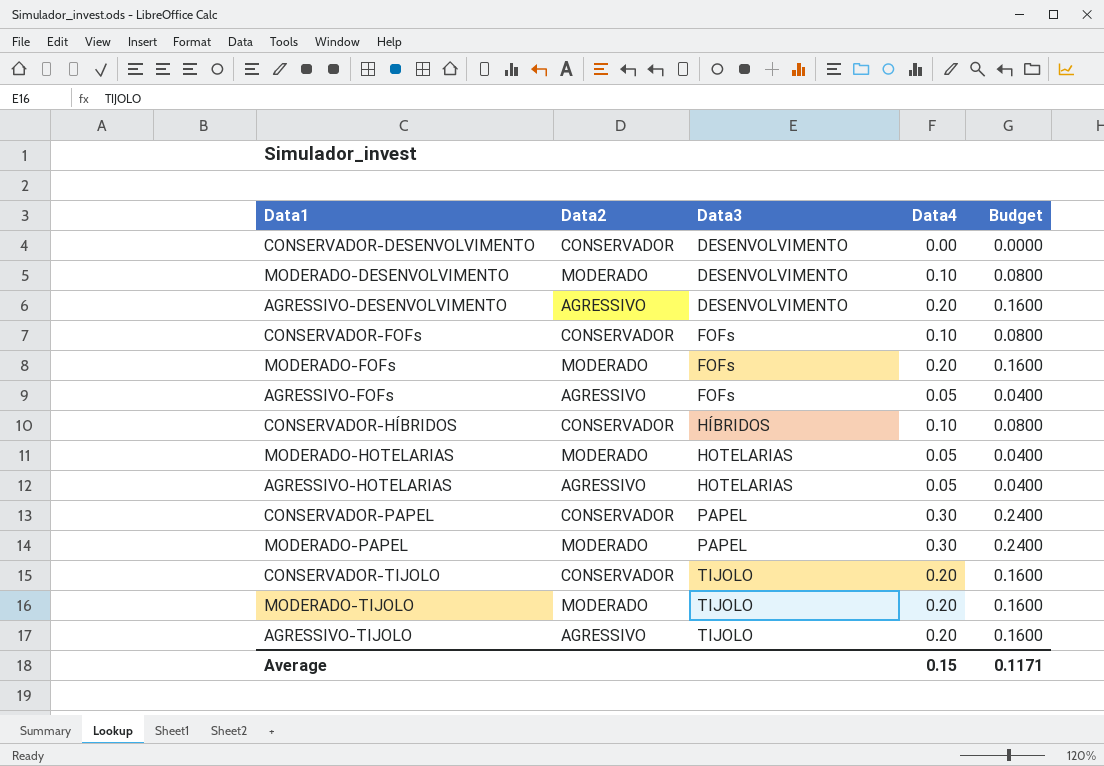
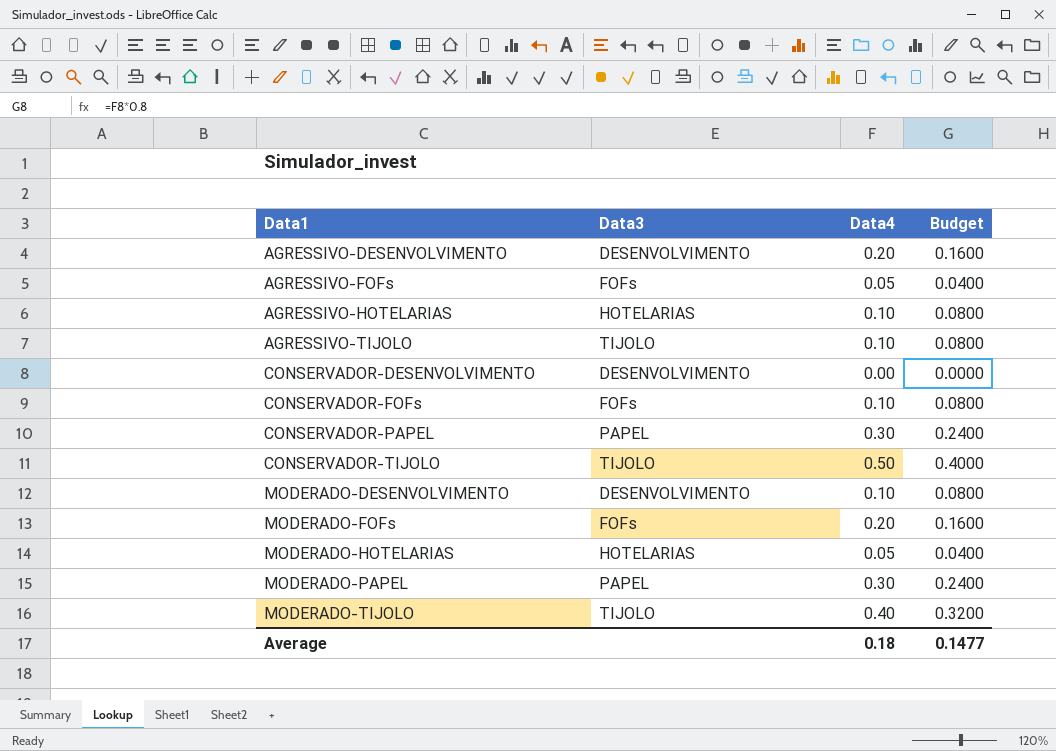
row order: Data3 ascending -> Data1 ascending
column Data2 | position: 2 -> none
row CONSERVADOR-HÍBRIDOS: CONSERVADOR | HÍBRIDOS | 0.10 | 0.0800 -> none
AGRESSIVO-HOTELARIAS | Data4: 0.05 -> 0.10
AGRESSIVO-HOTELARIAS | Budget: 0.0400 -> 0.0800
AGRESSIVO-TIJOLO | Data4: 0.20 -> 0.10
AGRESSIVO-TIJOLO | Budget: 0.1600 -> 0.0800
CONSERVADOR-TIJOLO | Data4: 0.20 -> 0.50
CONSERVADOR-TIJOLO | Budget: 0.1600 -> 0.4000
MODERADO-TIJOLO | Data4: 0.20 -> 0.40
MODERADO-TIJOLO | Budget: 0.1600 -> 0.3200
Average | Data4: 0.15 -> 0.18
Average | Budget: 0.1171 -> 0.1477

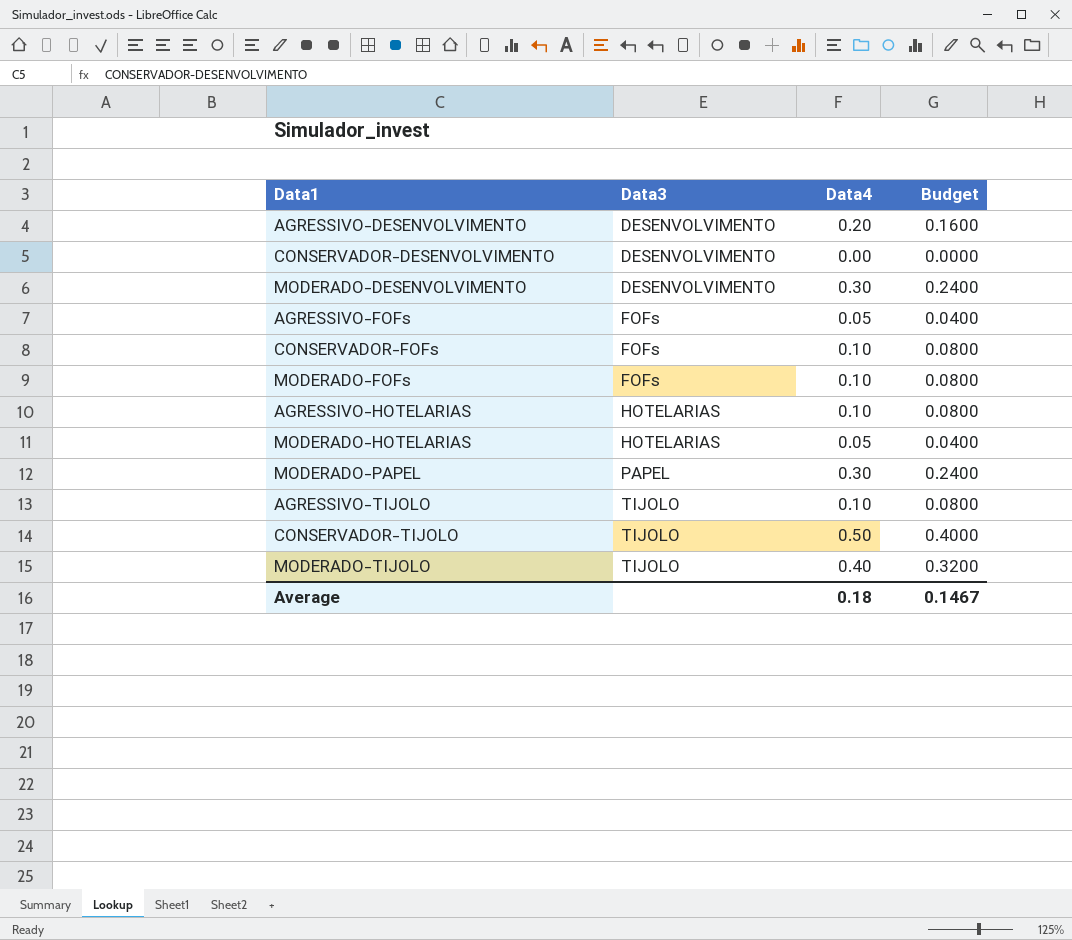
row order: Data1 ascending -> Data3 ascending
row CONSERVADOR-PAPEL: PAPEL | 0.30 | 0.2400 -> none
MODERADO-DESENVOLVIMENTO | Data4: 0.10 -> 0.30
MODERADO-DESENVOLVIMENTO | Budget: 0.0800 -> 0.2400
MODERADO-FOFs | Data4: 0.20 -> 0.10
MODERADO-FOFs | Budget: 0.1600 -> 0.0800
Average | Budget: 0.1477 -> 0.1467

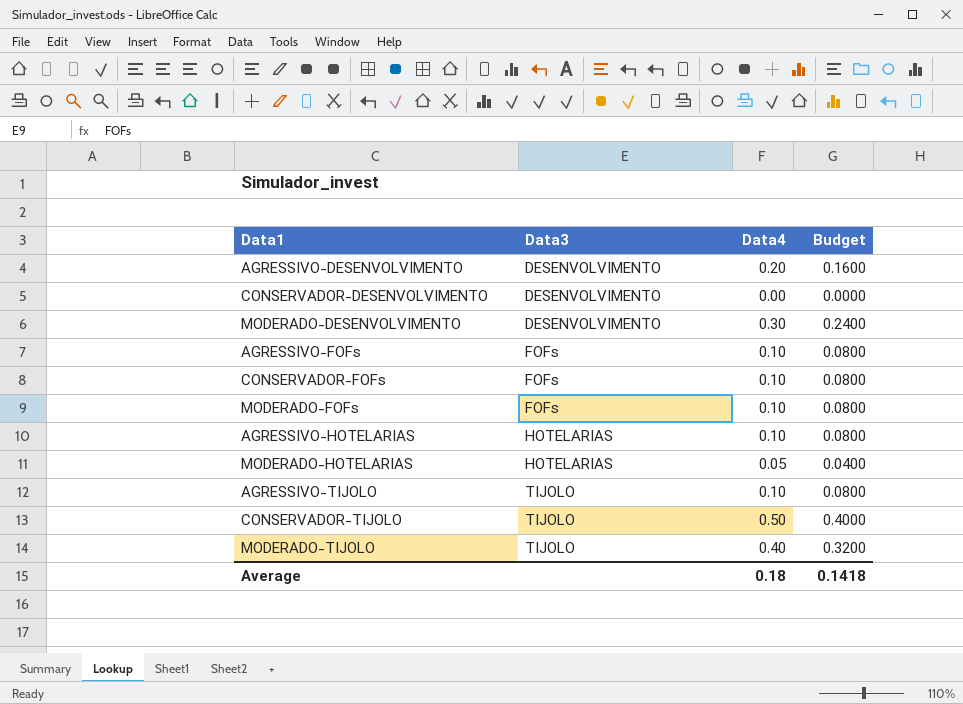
row MODERADO-PAPEL: PAPEL | 0.30 | 0.2400 -> none
AGRESSIVO-FOFs | Data4: 0.05 -> 0.10
AGRESSIVO-FOFs | Budget: 0.0400 -> 0.0800
Average | Budget: 0.1467 -> 0.1418

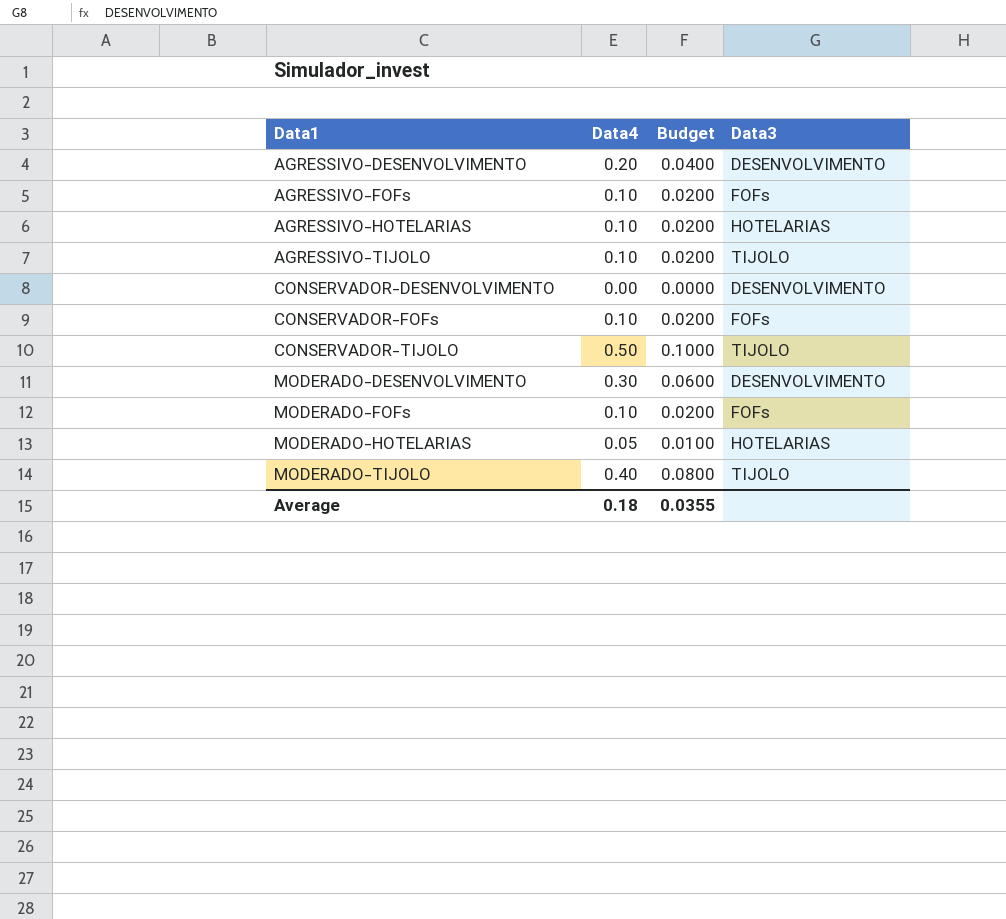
row order: Data3 ascending -> Data1 ascending
column Budget | formula: [Data4] * 0.8 -> [Data4] * 0.2
column Data3 | position: 2 -> 4
Average | Budget: 0.1418 -> 0.0355

